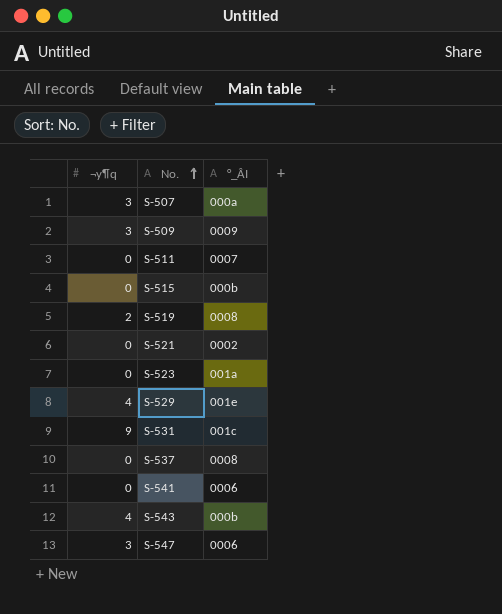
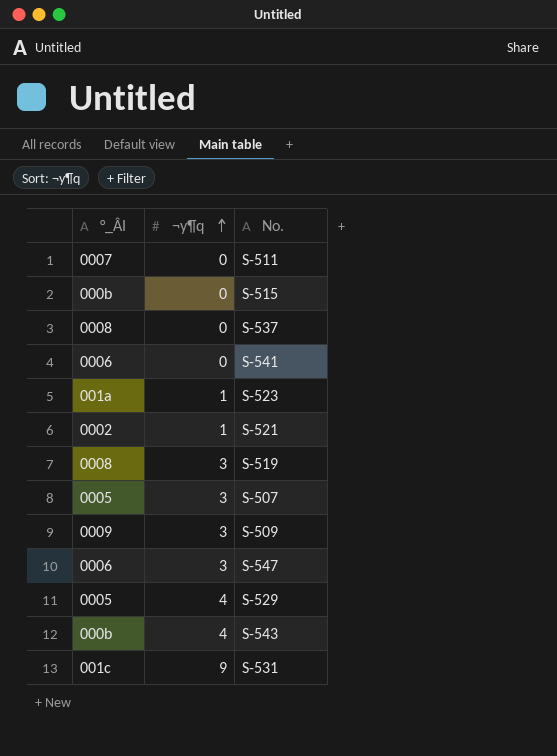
row order: No. ascending -> ¬y¶q ascending
column °_ÂI | position: 3 -> 1
S-523 | ¬y¶q: 0 -> 1
S-521 | ¬y¶q: 0 -> 1
S-519 | ¬y¶q: 2 -> 3
S-507 | °_ÂI: 000a -> 0005
S-529 | °_ÂI: 001e -> 0005

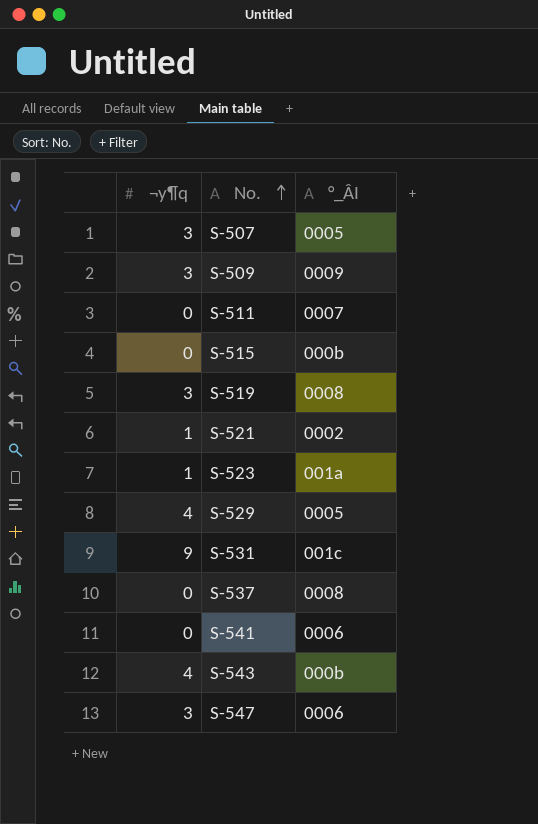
row order: ¬y¶q ascending -> No. ascending
column °_ÂI | position: 1 -> 3

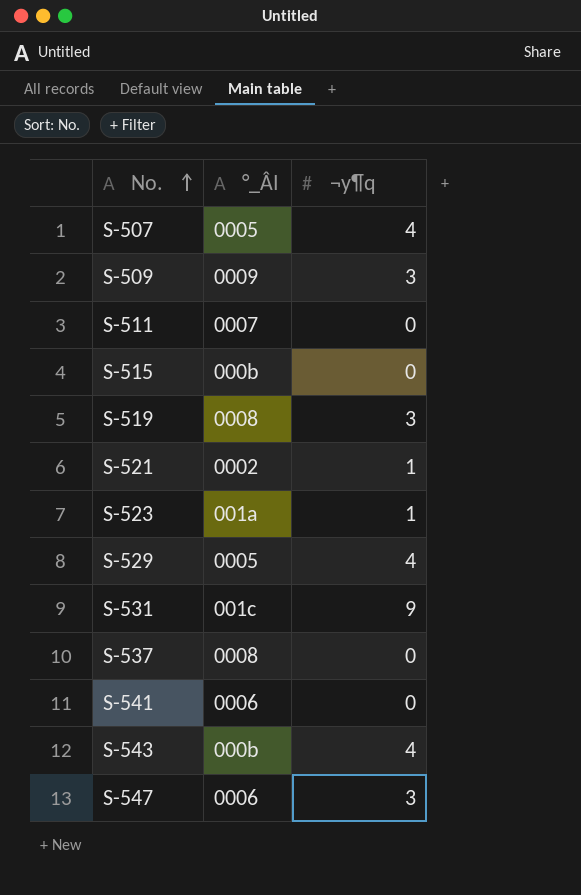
column ¬y¶q | position: 1 -> 3
S-507 | ¬y¶q: 3 -> 4

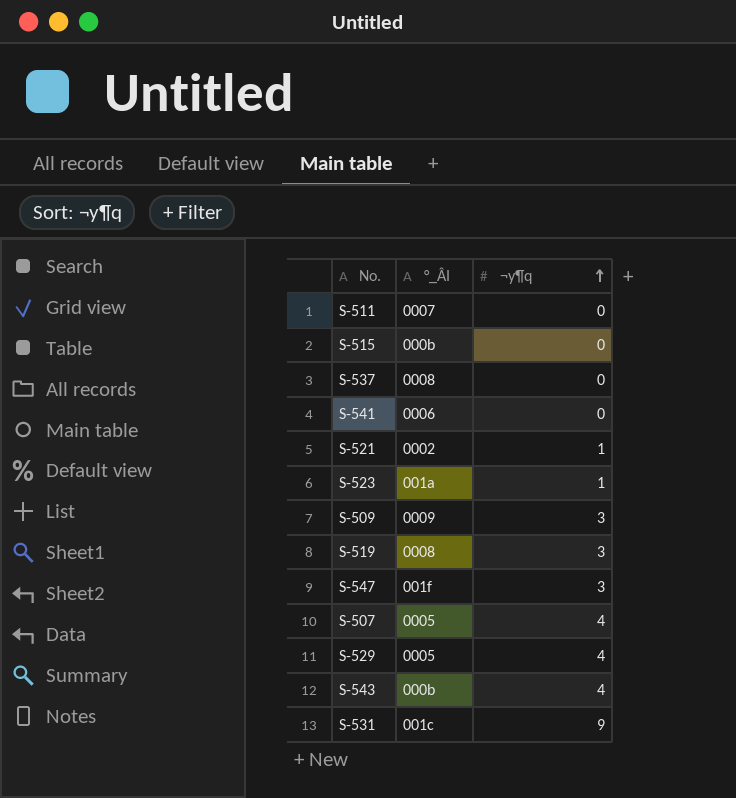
row order: No. ascending -> ¬y¶q ascending
S-547 | °_ÂI: 0006 -> 001f

